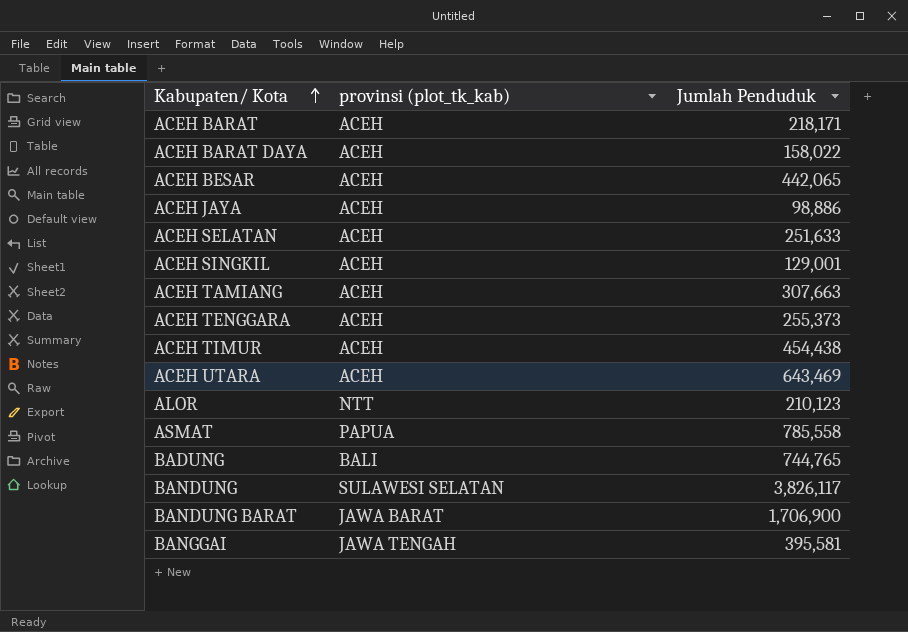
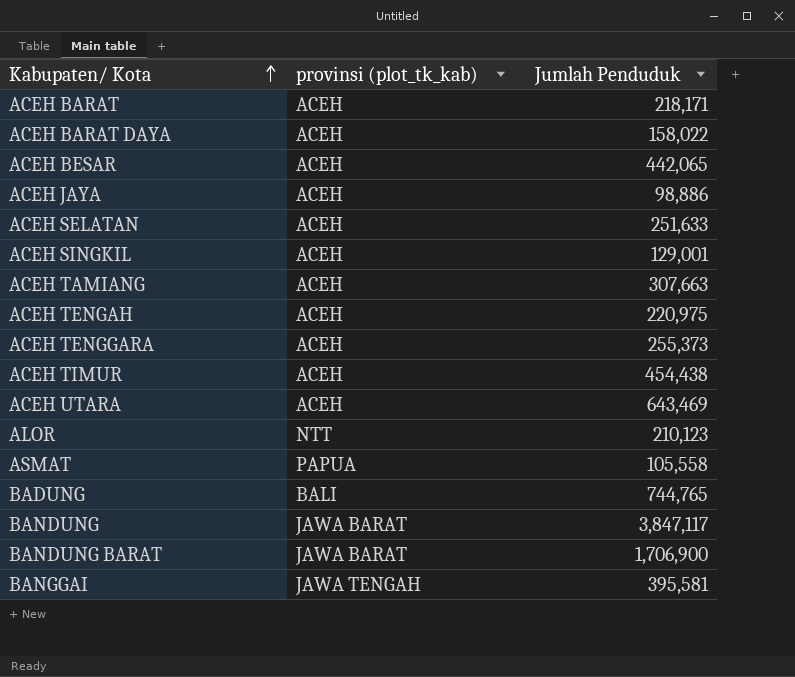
row ACEH TENGAH: none -> ACEH | 220,975
ASMAT | Jumlah Penduduk: 785,558 -> 105,558
BANDUNG | provinsi (plot_tk_kab): SULAWESI SELATAN -> JAWA BARAT
BANDUNG | Jumlah Penduduk: 3,826,117 -> 3,847,117

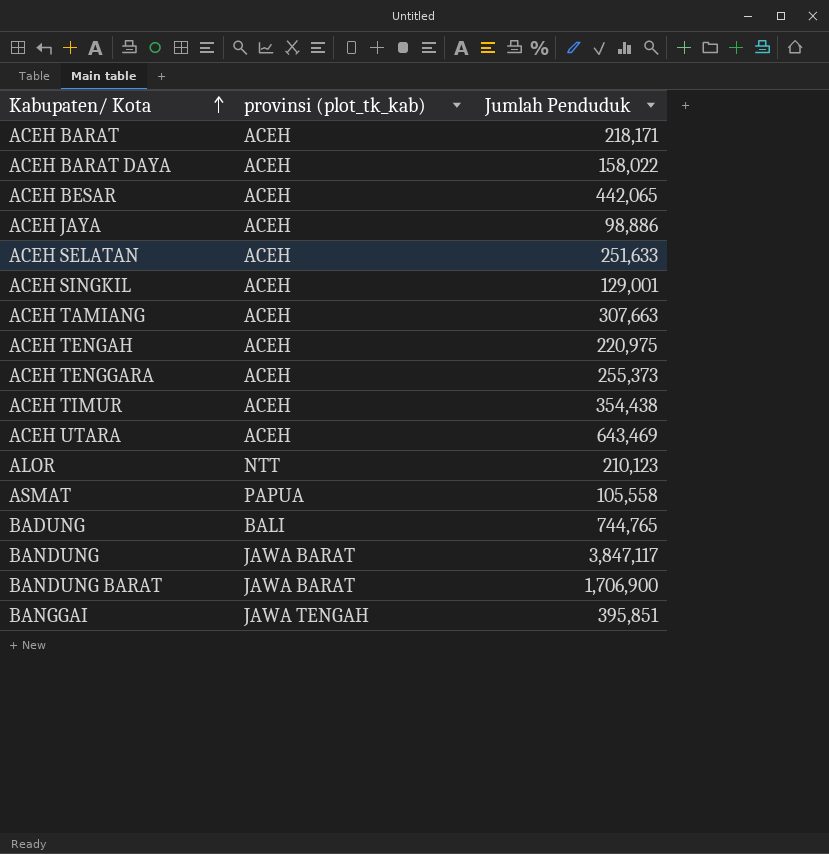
ACEH TIMUR | Jumlah Penduduk: 454,438 -> 354,438
BANGGAI | Jumlah Penduduk: 395,581 -> 395,851

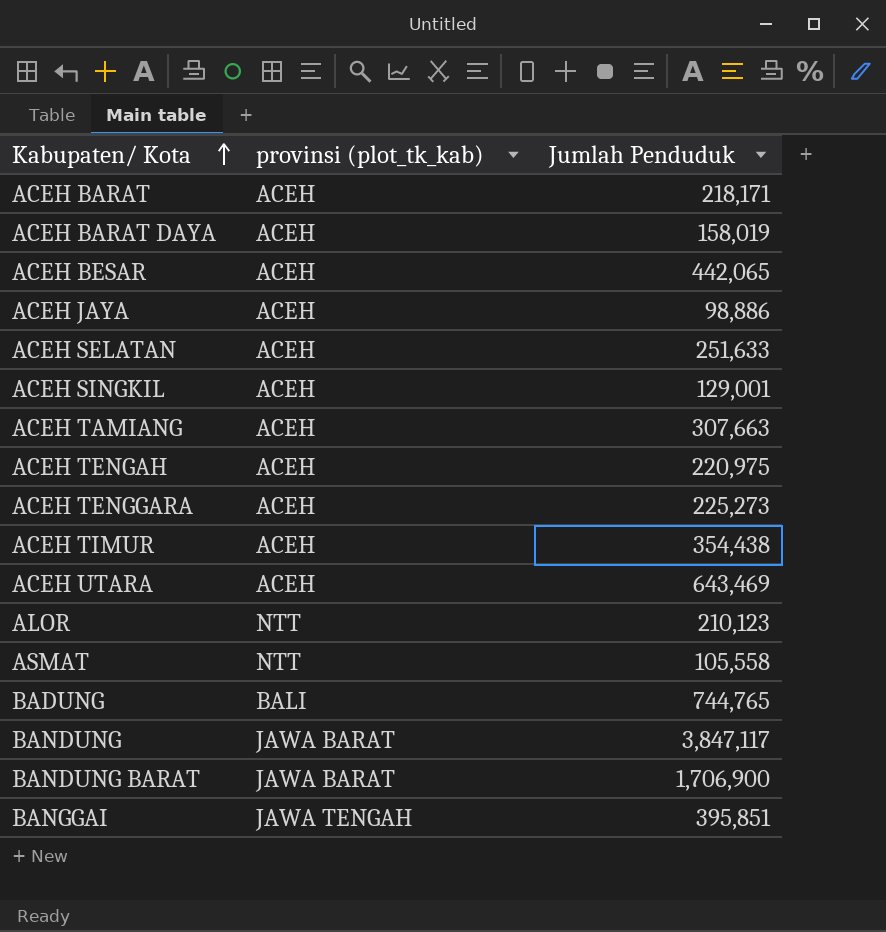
ACEH BARAT DAYA | Jumlah Penduduk: 158,022 -> 158,019
ACEH TENGGARA | Jumlah Penduduk: 255,373 -> 225,273
ASMAT | provinsi (plot_tk_kab): PAPUA -> NTT

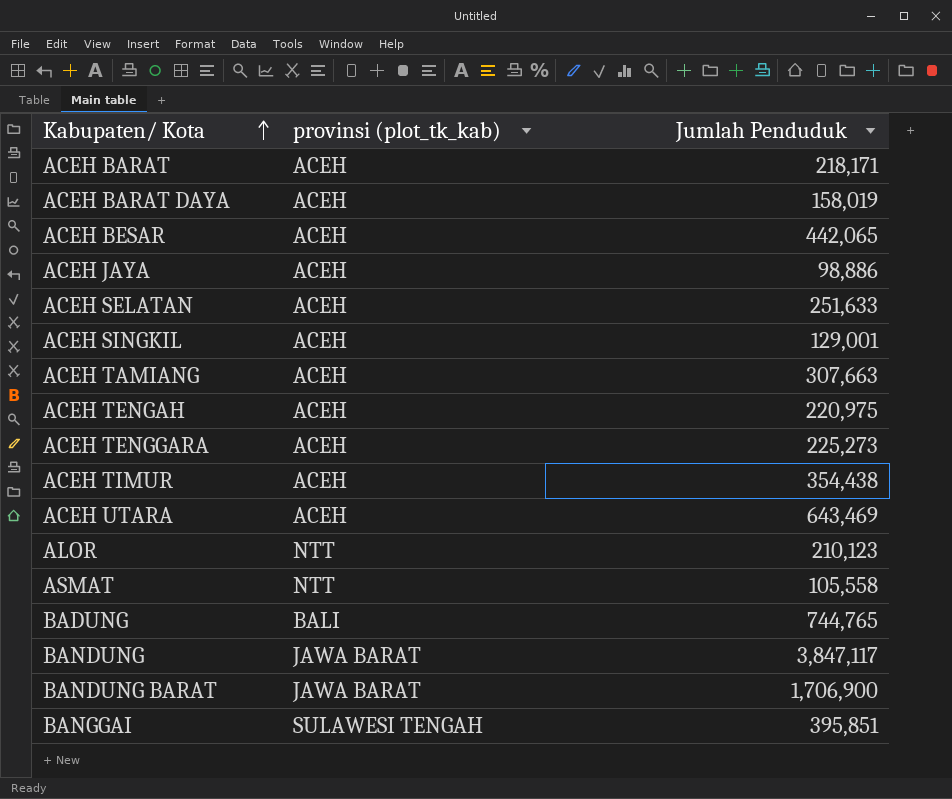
BANGGAI | provinsi (plot_tk_kab): JAWA TENGAH -> SULAWESI TENGAH

